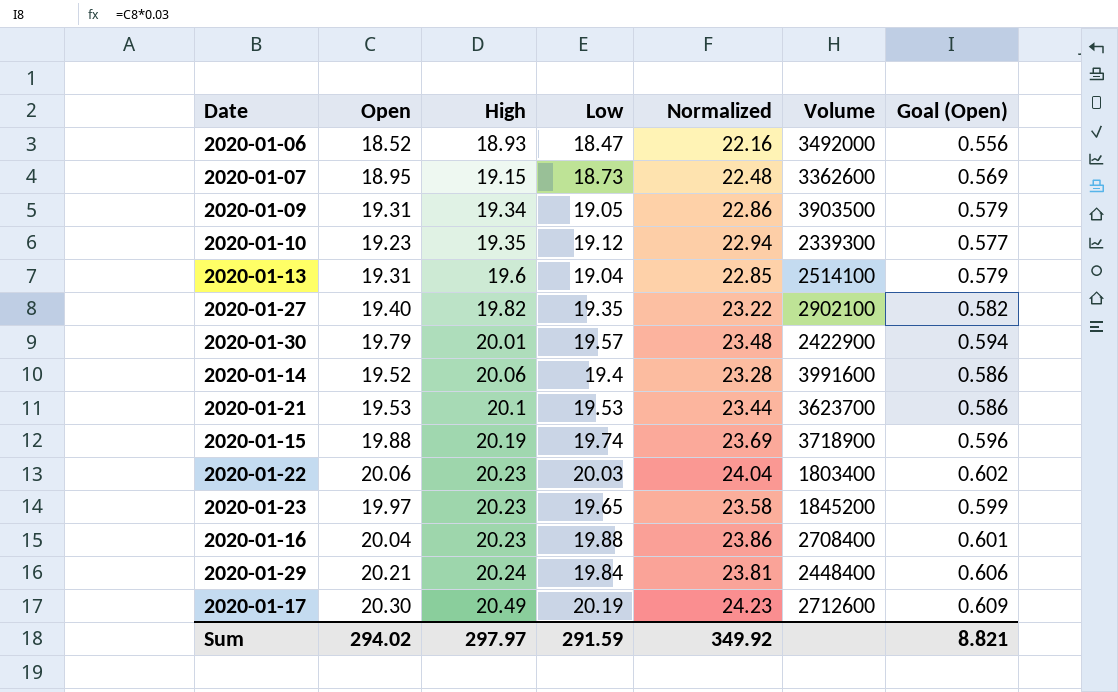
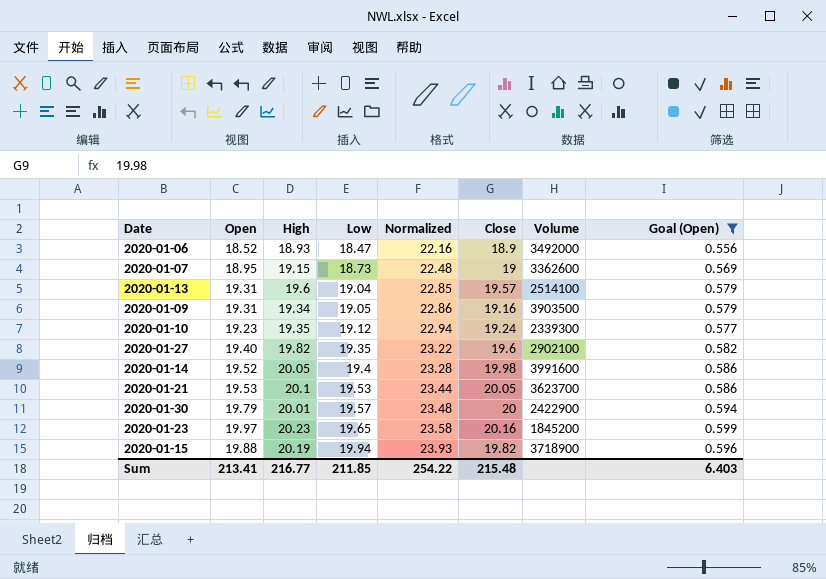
filter: none -> Goal (Open) <= 0.599
row order: High ascending -> Low ascending
column Close | position: none -> 6
2020-01-14 | High: 20.06 -> 20.05
2020-01-15 | Low: 19.74 -> 19.94
2020-01-15 | Normalized: 23.69 -> 23.93
Sum | Open: 294.02 -> 213.41
Sum | High: 297.97 -> 216.77
Sum | Low: 291.59 -> 211.85
Sum | Normalized: 349.92 -> 254.22
Sum | Goal (Open): 8.821 -> 6.403

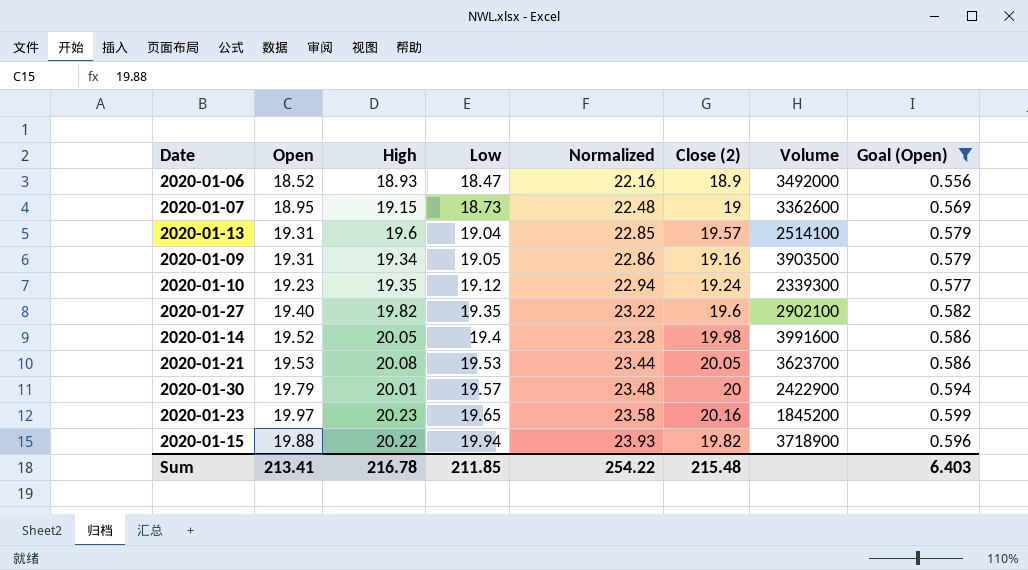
column name: Close -> Close (2)
2020-01-21 | High: 20.1 -> 20.08
2020-01-15 | High: 20.19 -> 20.22
Sum | High: 216.77 -> 216.78

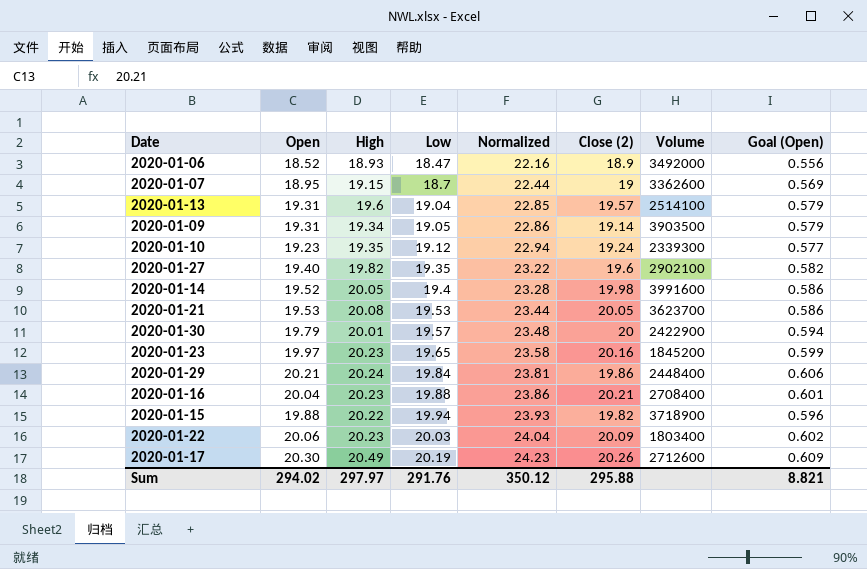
filter: Goal (Open) <= 0.599 -> none
2020-01-07 | Low: 18.73 -> 18.7
2020-01-07 | Normalized: 22.48 -> 22.44
2020-01-09 | Close (2): 19.16 -> 19.14
Sum | Open: 213.41 -> 294.02
Sum | High: 216.78 -> 297.97
Sum | Low: 211.85 -> 291.76
Sum | Normalized: 254.22 -> 350.12
Sum | Close (2): 215.48 -> 295.88
Sum | Goal (Open): 6.403 -> 8.821

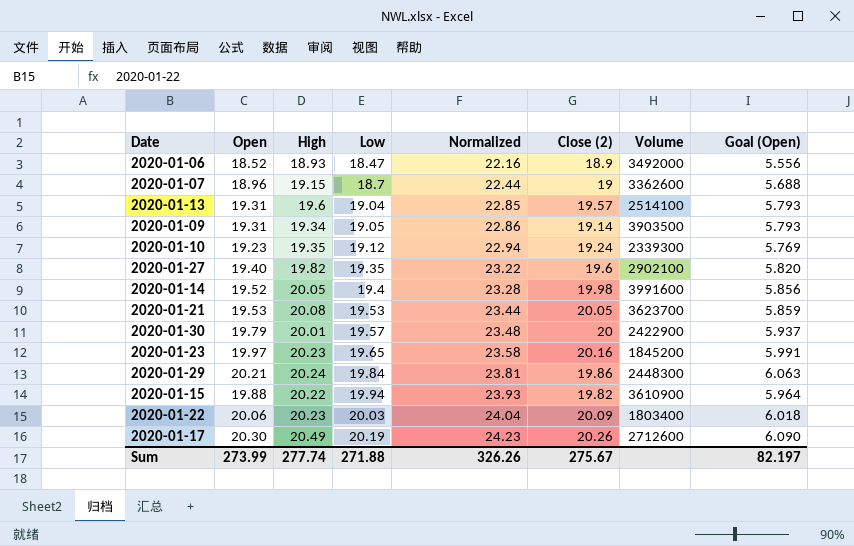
column Goal (Open) | formula: [Open] * 0.03 -> [Open] * 0.3
row 2020-01-16: 20.04 | 20.23 | 19.88 | 23.86 | 20.21 | 2708400 | 0.601 -> none
2020-01-07 | Open: 18.95 -> 18.96
2020-01-29 | Volume: 2448400 -> 2448300
2020-01-15 | Volume: 3718900 -> 3610900
Sum | Open: 294.02 -> 273.99
Sum | High: 297.97 -> 277.74
Sum | Low: 291.76 -> 271.88
Sum | Normalized: 350.12 -> 326.26
Sum | Close (2): 295.88 -> 275.67
Sum | Goal (Open): 8.821 -> 82.197

